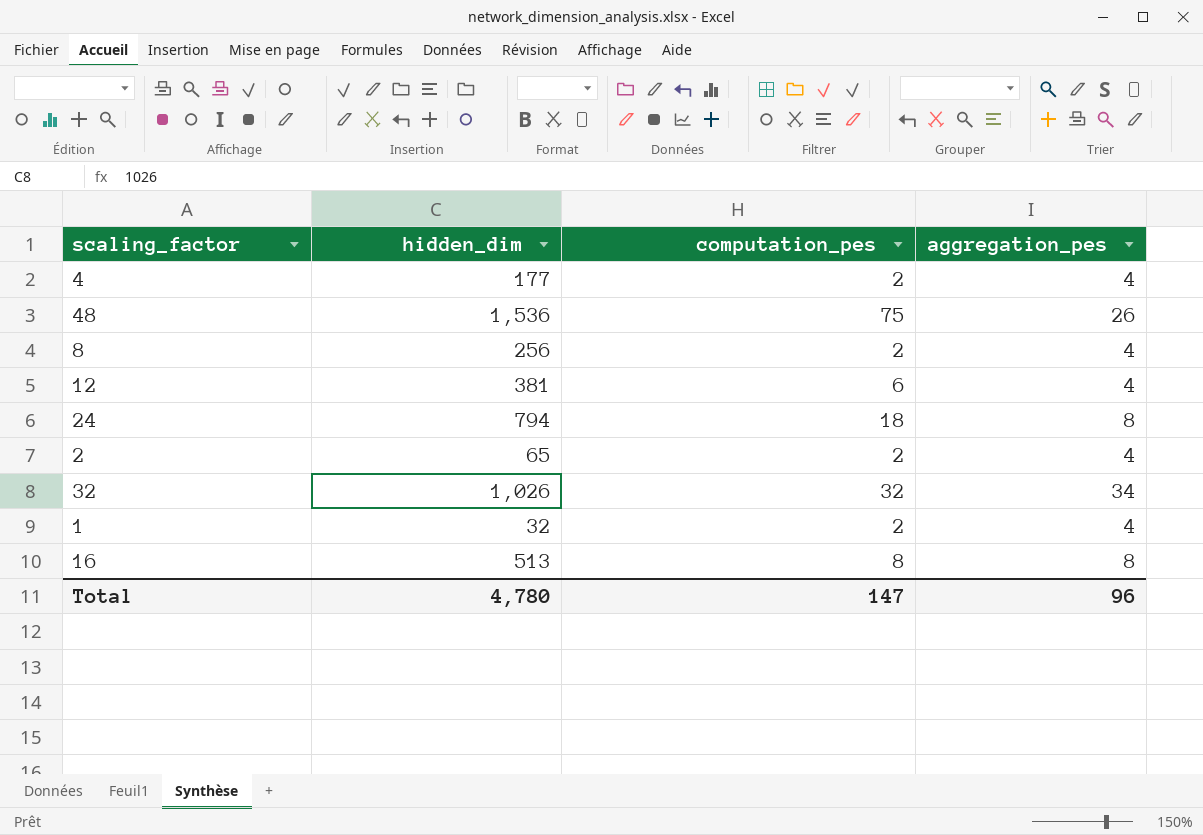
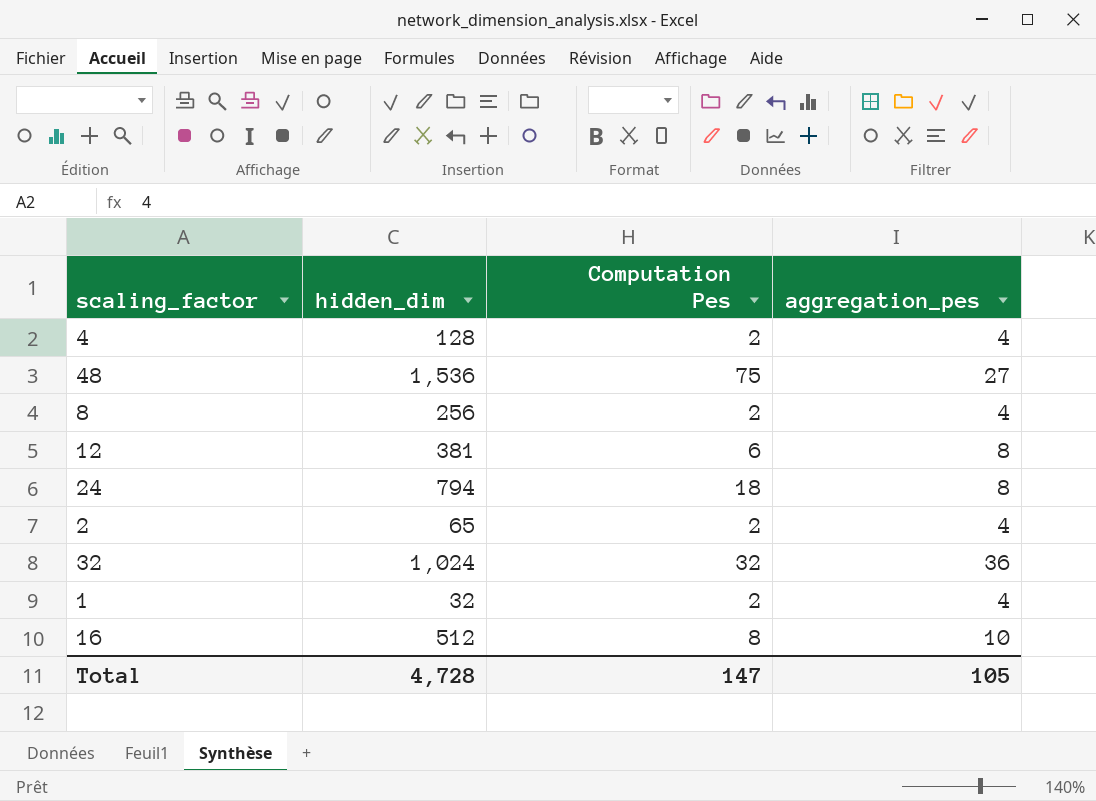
column name: computation_pes -> Computation Pes
4 | hidden_dim: 177 -> 128
48 | aggregation_pes: 26 -> 27
12 | aggregation_pes: 4 -> 8
32 | hidden_dim: 1,026 -> 1,024
32 | aggregation_pes: 34 -> 36
16 | hidden_dim: 513 -> 512
16 | aggregation_pes: 8 -> 10
Total | hidden_dim: 4,780 -> 4,728
Total | aggregation_pes: 96 -> 105

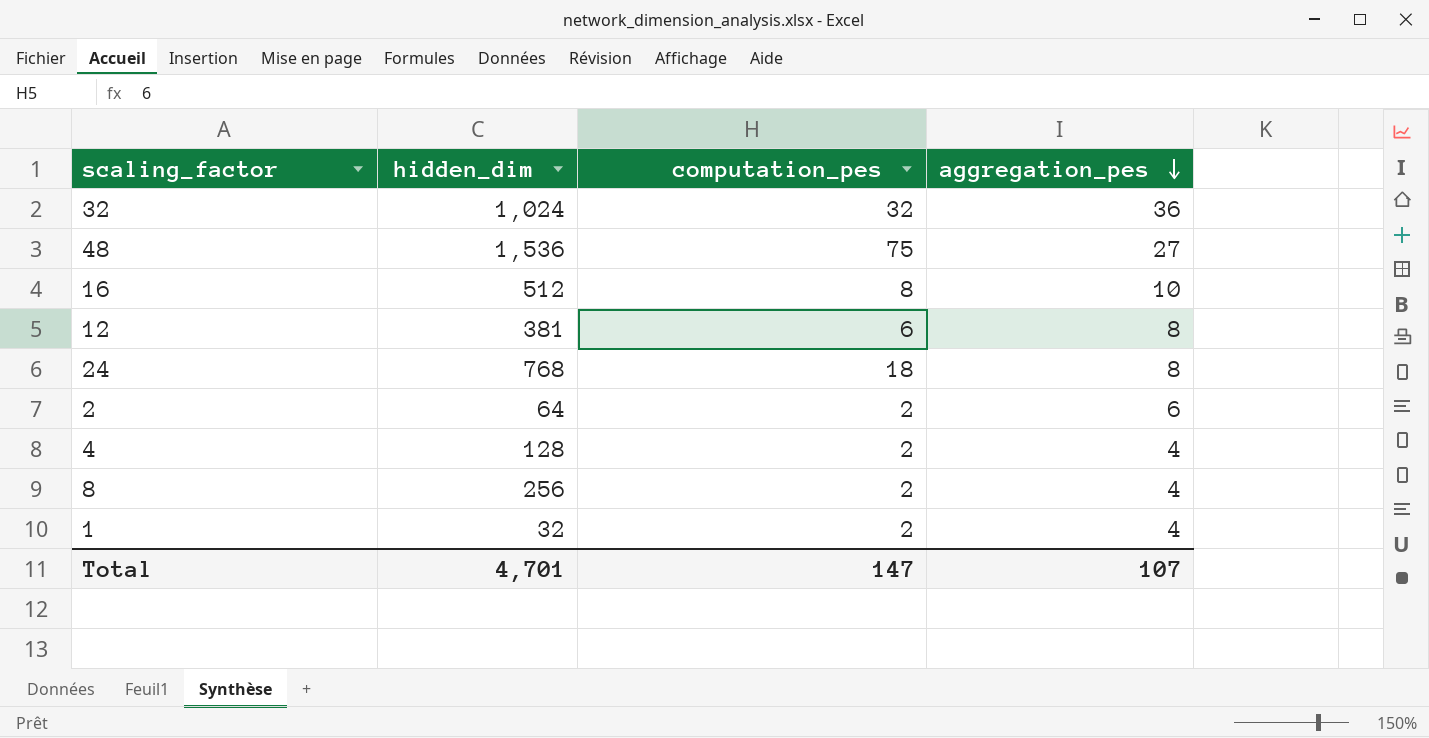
row order: none -> aggregation_pes descending
column name: Computation Pes -> computation_pes
24 | hidden_dim: 794 -> 768
2 | hidden_dim: 65 -> 64
2 | aggregation_pes: 4 -> 6
Total | hidden_dim: 4,728 -> 4,701
Total | aggregation_pes: 105 -> 107

